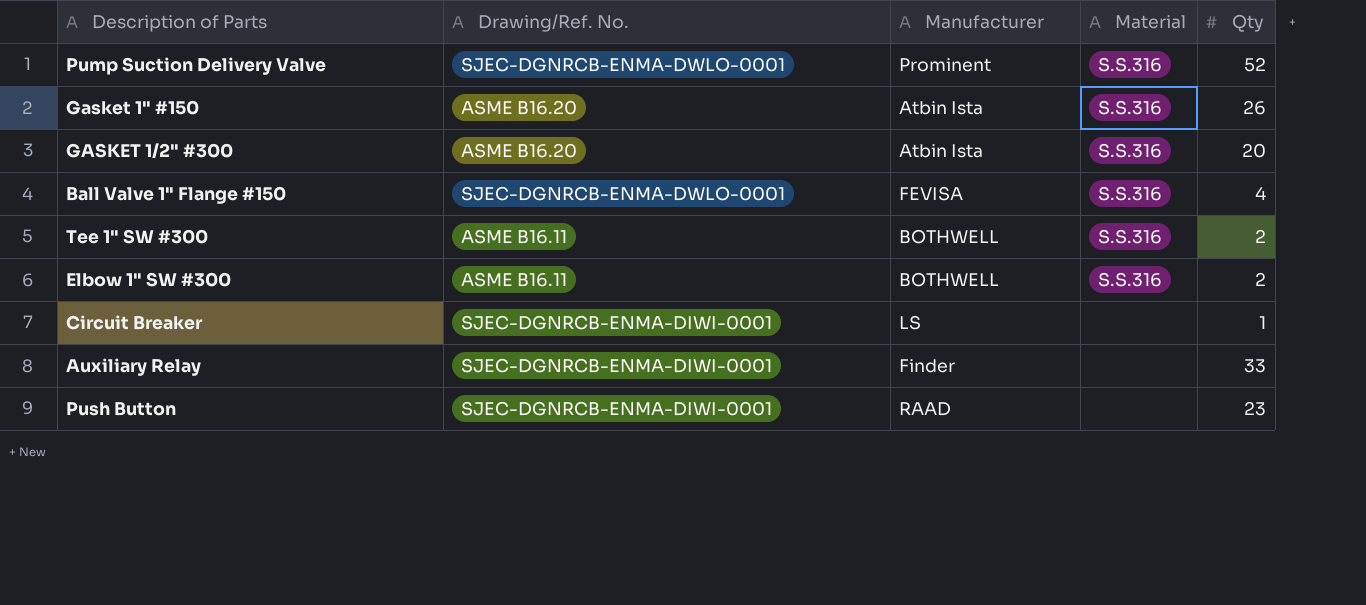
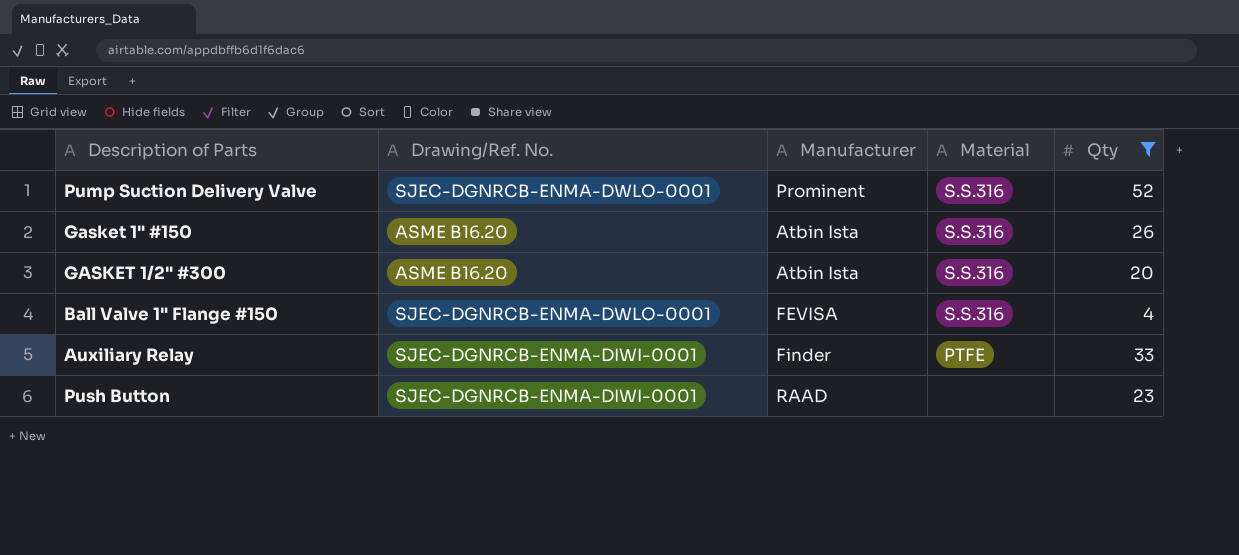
filter: none -> Qty >= 4
Auxiliary Relay | Material: none -> PTFE

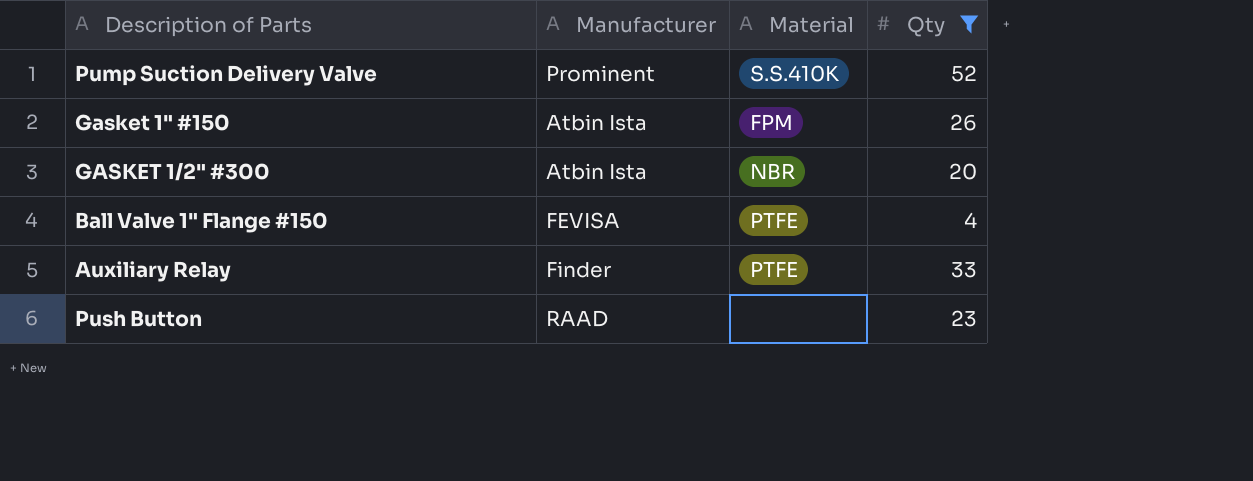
column Drawing/Ref. No. | position: 2 -> none
Pump Suction Delivery Valve | Material: S.S.316 -> S.S.410K
Gasket 1" #150 | Material: S.S.316 -> FPM
GASKET 1/2" #300 | Material: S.S.316 -> NBR
Ball Valve 1" Flange #150 | Material: S.S.316 -> PTFE

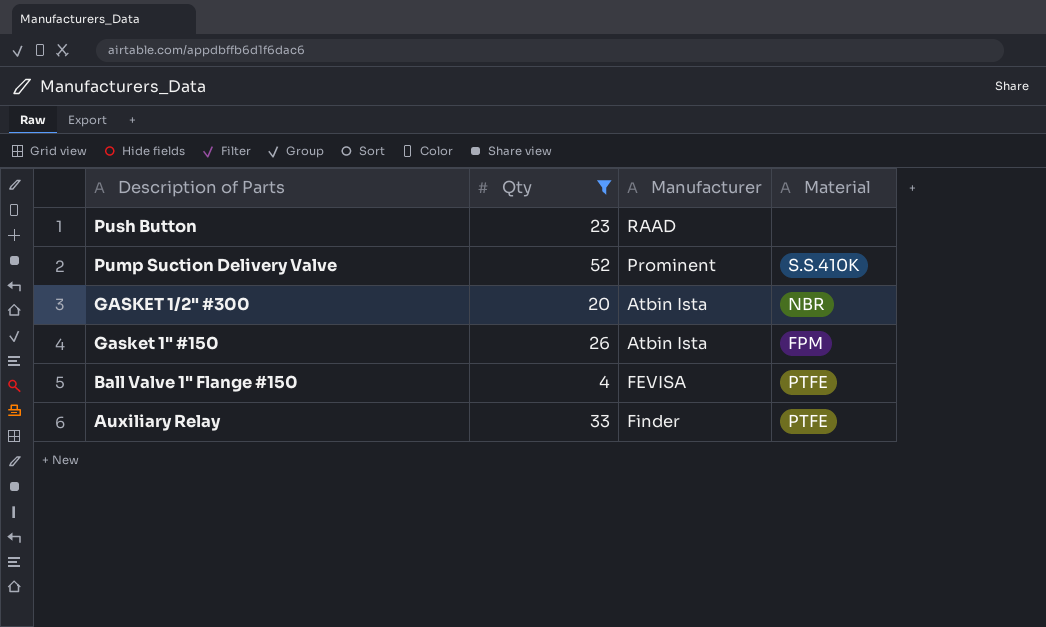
row order: none -> Description of Parts descending
column Qty | position: 4 -> 2

